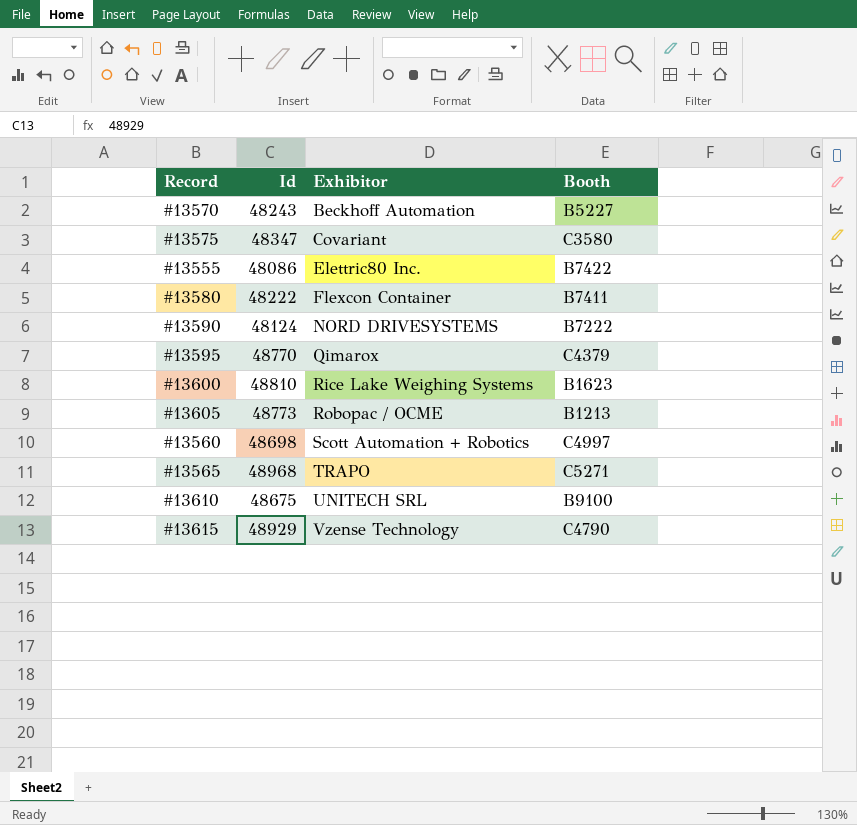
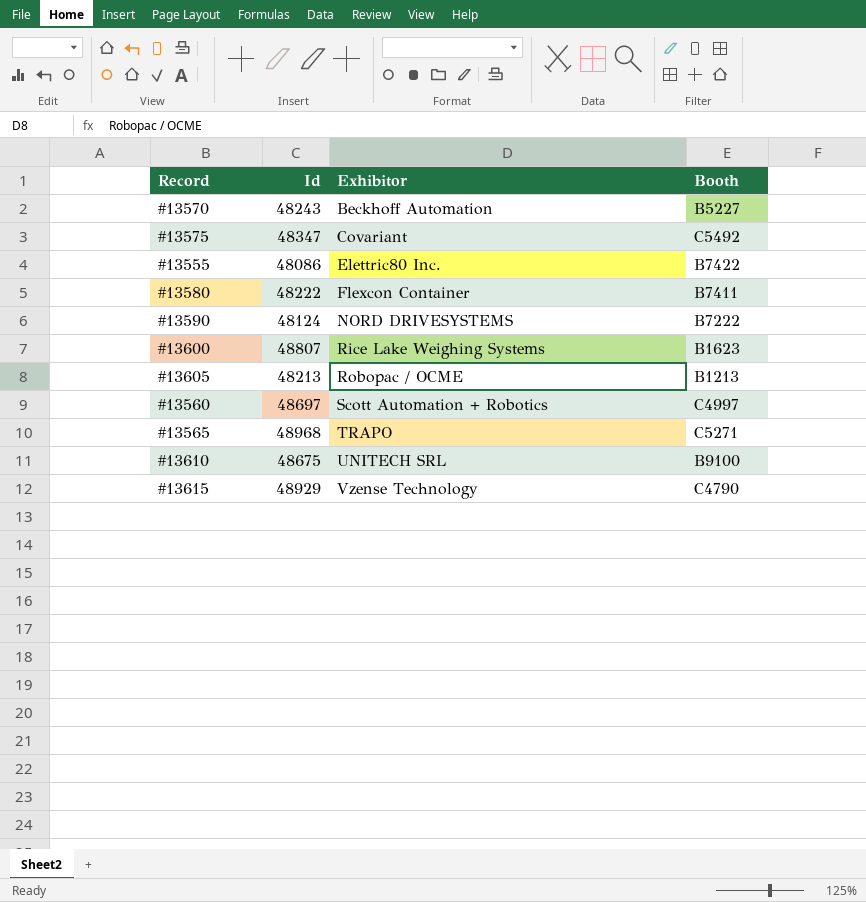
row #13595: 48770 | Qimarox | C4379 -> none
#13575 | Booth: C3580 -> C5492
#13600 | Id: 48810 -> 48807
#13605 | Id: 48773 -> 48213
#13560 | Id: 48698 -> 48697

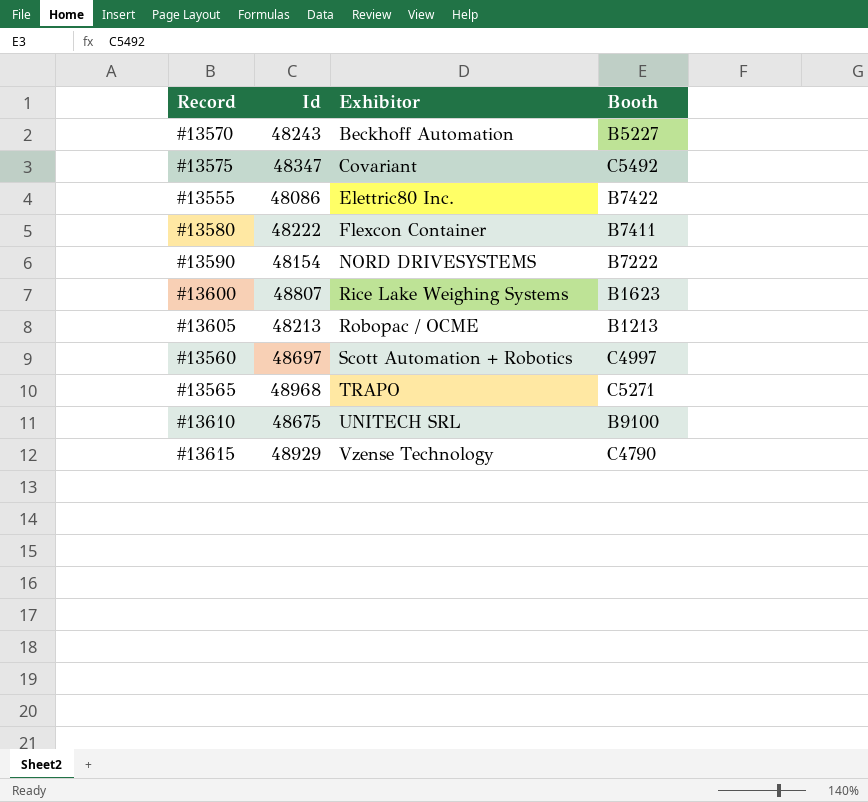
#13590 | Id: 48124 -> 48154

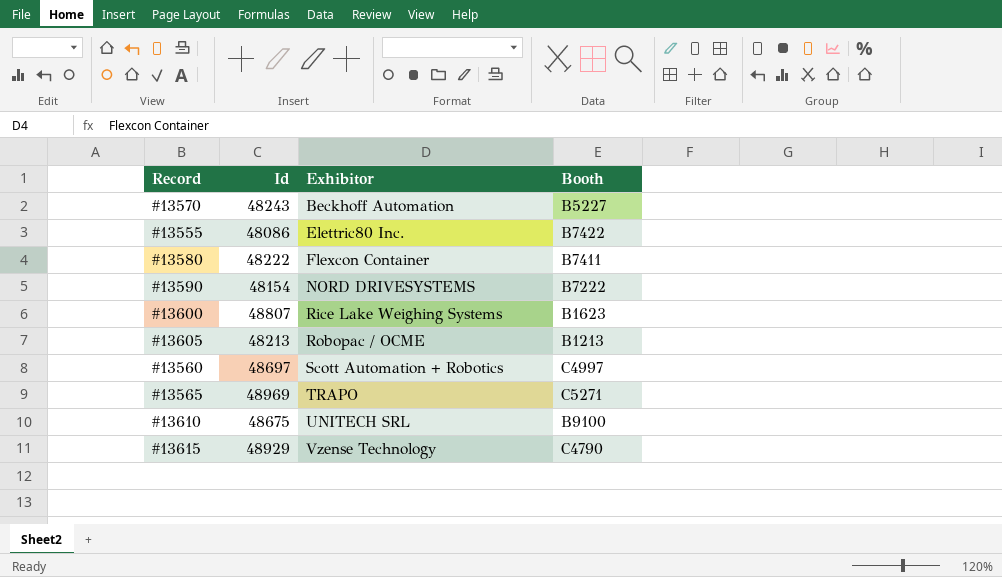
row #13575: 48347 | Covariant | C5492 -> none
#13565 | Id: 48968 -> 48969

